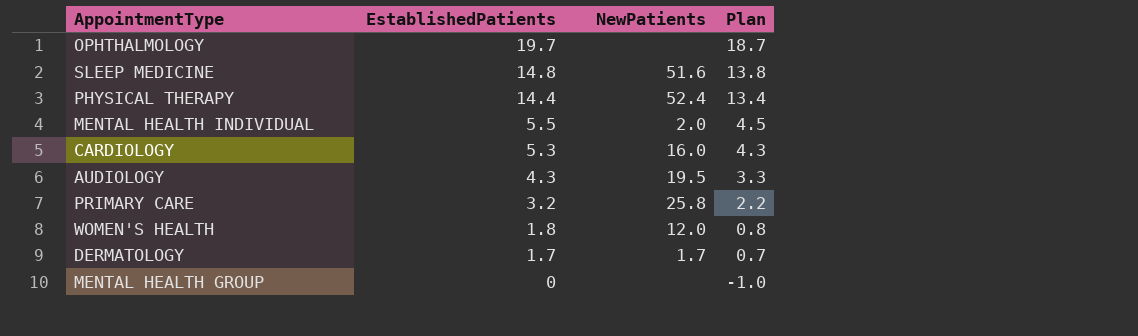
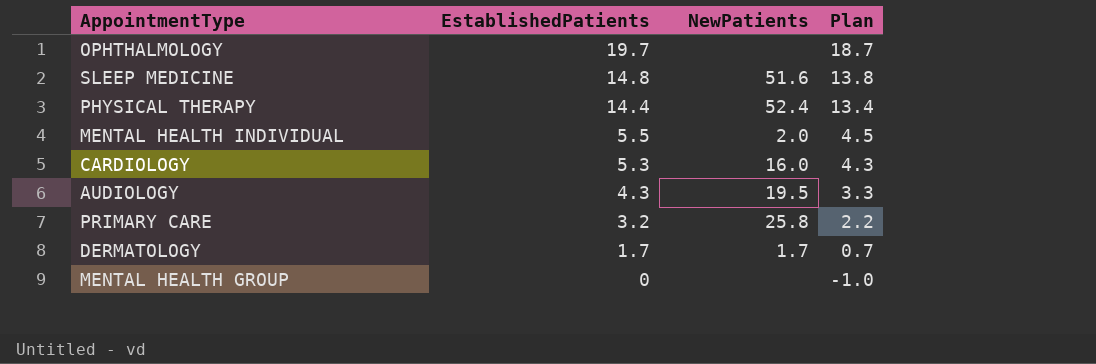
row WOMEN'S HEALTH: 1.8 | 12.0 | 0.8 -> none

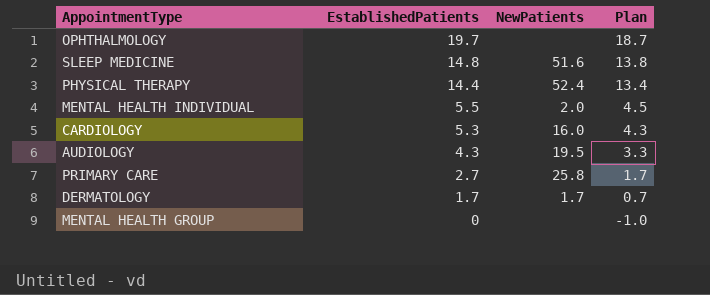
PRIMARY CARE | EstablishedPatients: 3.2 -> 2.7
PRIMARY CARE | Plan: 2.2 -> 1.7

